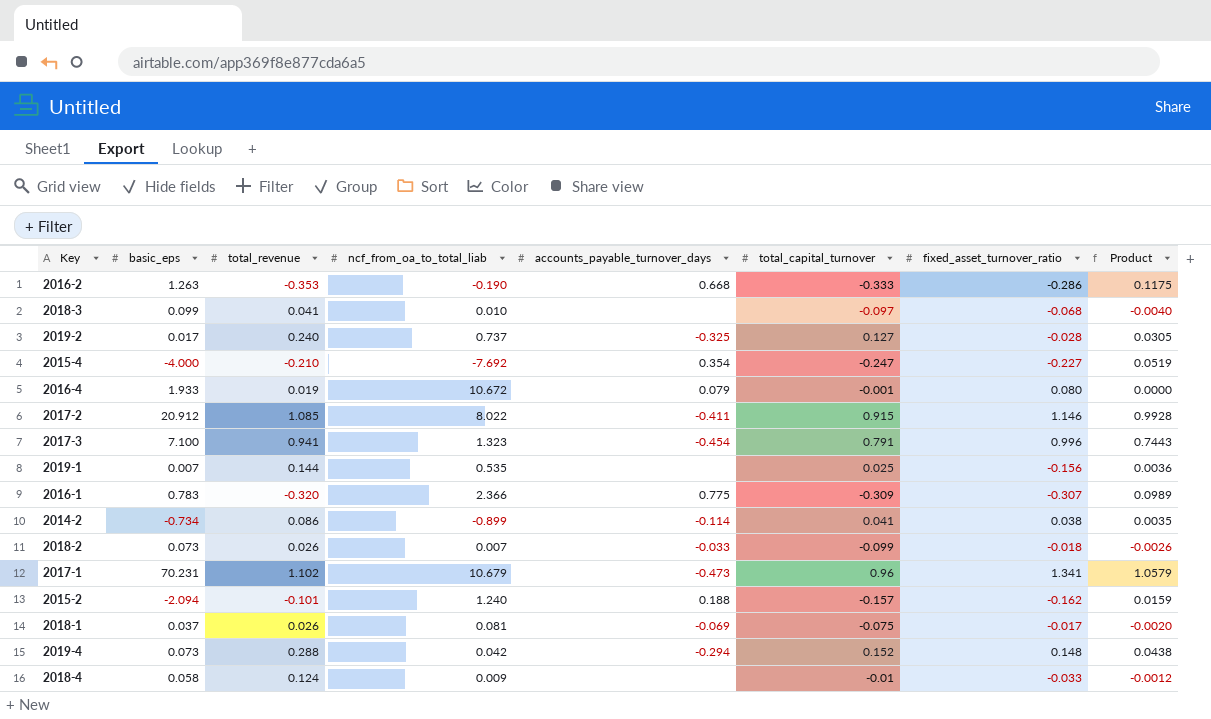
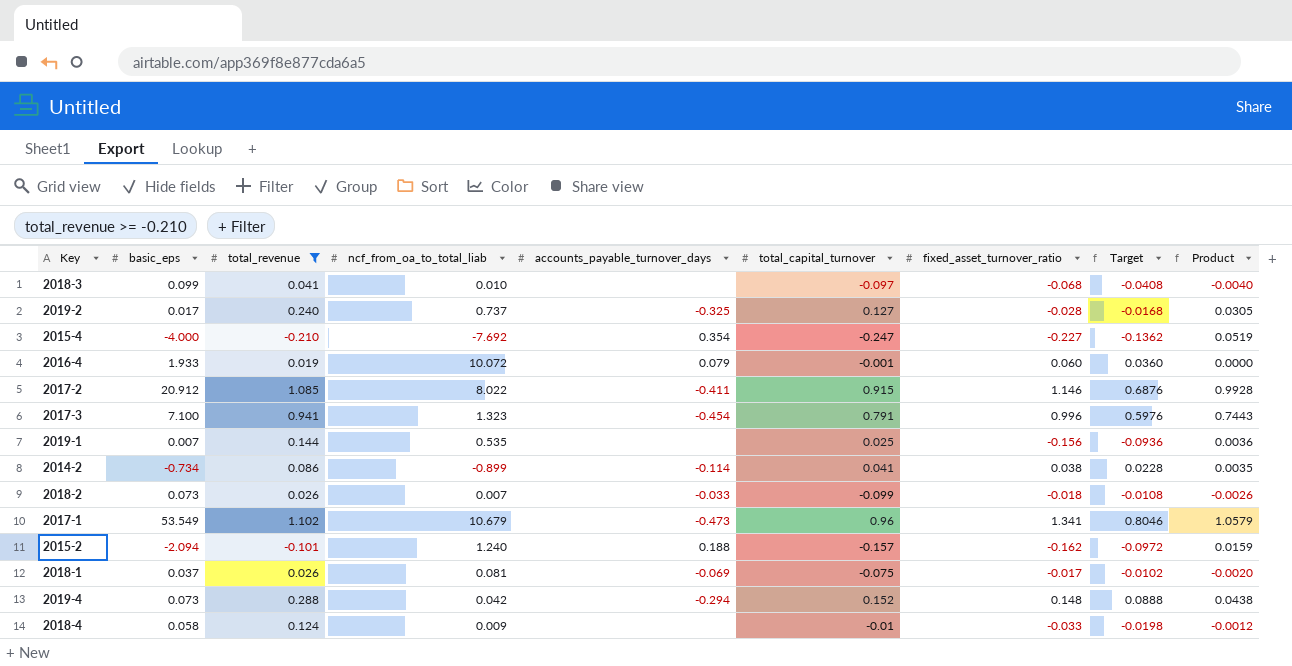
filter: none -> total_revenue >= -0.210
column Target | formula: none -> [fixed_asset_turnover_ratio] * 0.6
2016-4 | ncf_from_oa_to_total_liab: 10.672 -> 10.072
2016-4 | fixed_asset_turnover_ratio: 0.080 -> 0.060
2017-1 | basic_eps: 70.231 -> 53.549

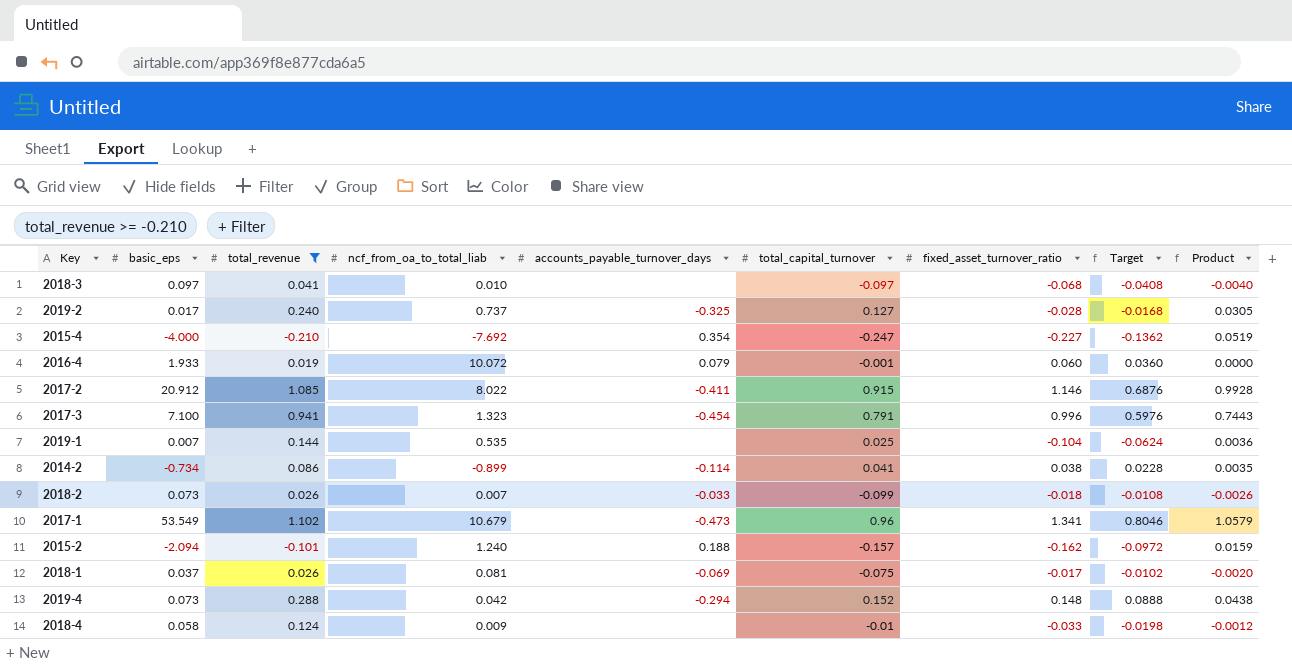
2018-3 | basic_eps: 0.099 -> 0.097
2019-1 | fixed_asset_turnover_ratio: -0.156 -> -0.104
2019-1 | Target: -0.0936 -> -0.0624

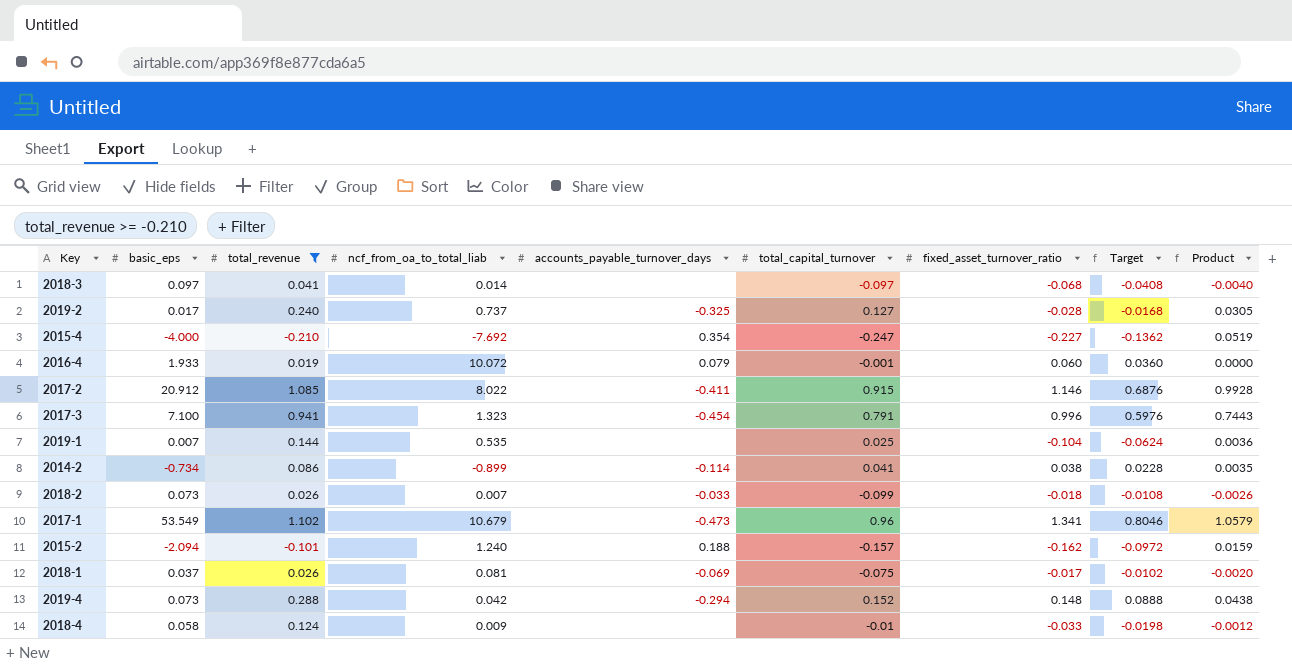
2018-3 | ncf_from_oa_to_total_liab: 0.010 -> 0.014

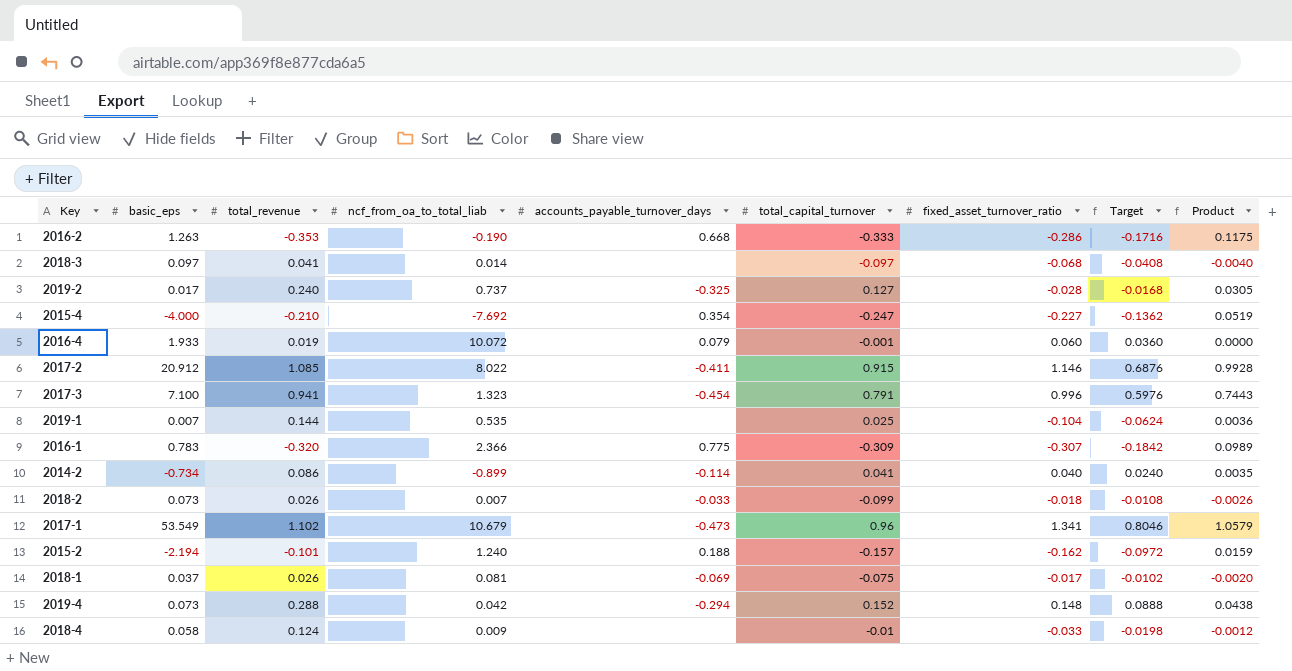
filter: total_revenue >= -0.210 -> none
2014-2 | fixed_asset_turnover_ratio: 0.038 -> 0.040
2014-2 | Target: 0.0228 -> 0.0240
2015-2 | basic_eps: -2.094 -> -2.194

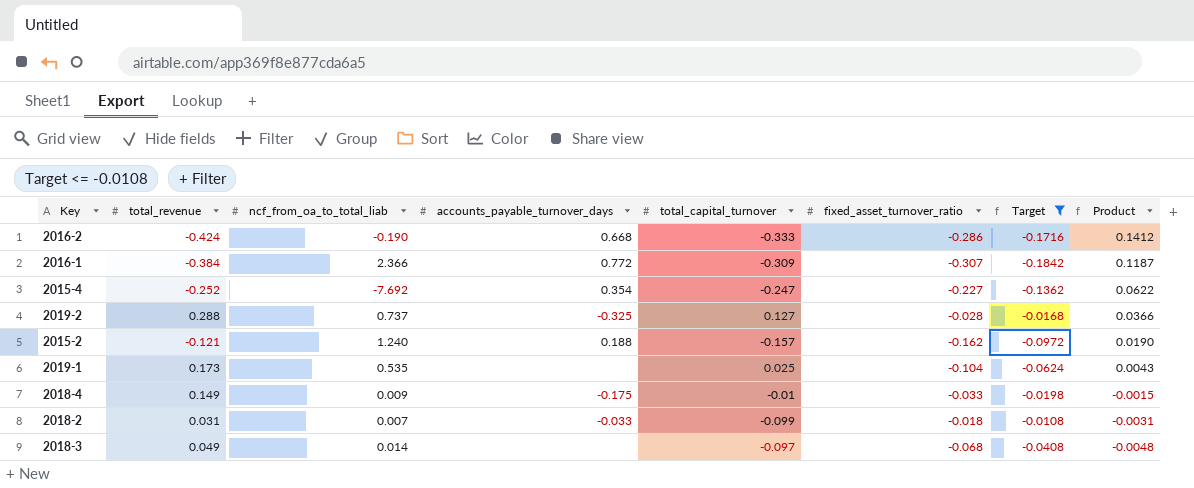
filter: none -> Target <= -0.0108
row order: none -> Product descending
column basic_eps | position: 2 -> none
2016-2 | total_revenue: -0.353 -> -0.424
2016-2 | Product: 0.1175 -> 0.1412
2016-1 | total_revenue: -0.320 -> -0.384
2016-1 | accounts_payable_turnover_days: 0.775 -> 0.772
2016-1 | Product: 0.0989 -> 0.1187
2015-4 | total_revenue: -0.210 -> -0.252
2015-4 | Product: 0.0519 -> 0.0622
2019-2 | total_revenue: 0.240 -> 0.288
2019-2 | Product: 0.0305 -> 0.0366
2015-2 | total_revenue: -0.101 -> -0.121
2015-2 | Product: 0.0159 -> 0.0190
2019-1 | total_revenue: 0.144 -> 0.173
2019-1 | Product: 0.0036 -> 0.0043
2018-4 | total_revenue: 0.124 -> 0.149
2018-4 | accounts_payable_turnover_days: none -> -0.175
2018-4 | Product: -0.0012 -> -0.0015
2018-2 | total_revenue: 0.026 -> 0.031
2018-2 | Product: -0.0026 -> -0.0031
2018-3 | total_revenue: 0.041 -> 0.049
2018-3 | Product: -0.0040 -> -0.0048

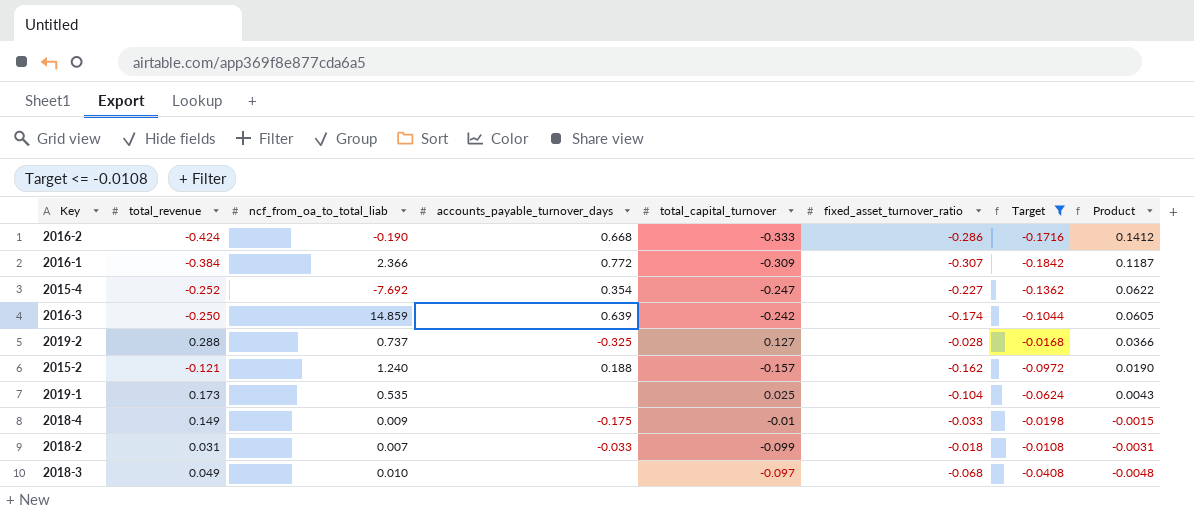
row 2016-3: none -> -0.250 | 14.859 | 0.639 | -0.242 | -0.174 | -0.1044 | 0.0605
2018-3 | ncf_from_oa_to_total_liab: 0.014 -> 0.010

